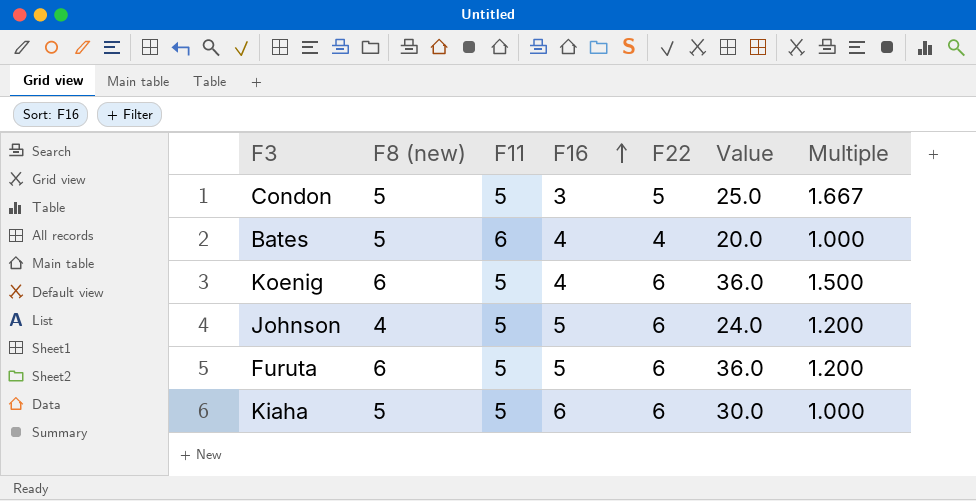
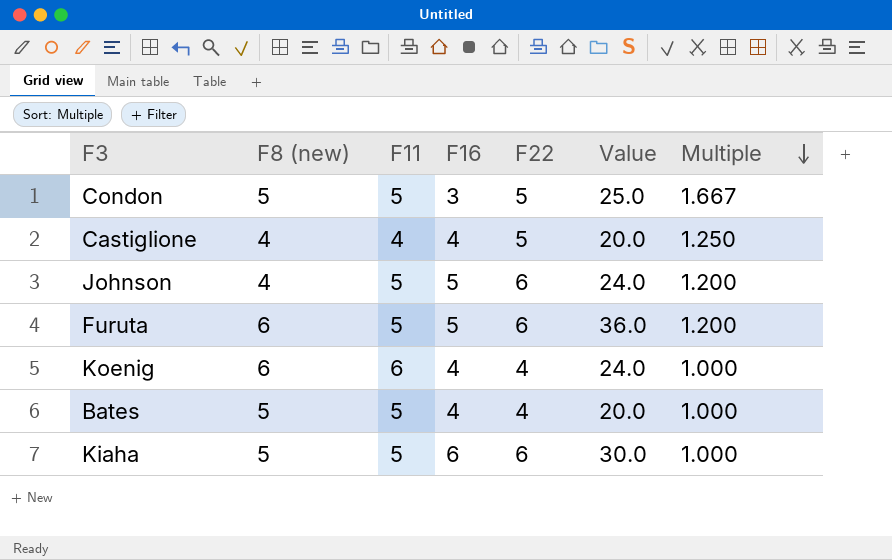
row order: F16 ascending -> Multiple descending
row Castiglione: none -> 4 | 4 | 4 | 5 | 20.0 | 1.250
Koenig | F11: 5 -> 6
Koenig | F22: 6 -> 4
Koenig | Value: 36.0 -> 24.0
Koenig | Multiple: 1.500 -> 1.000
Bates | F11: 6 -> 5

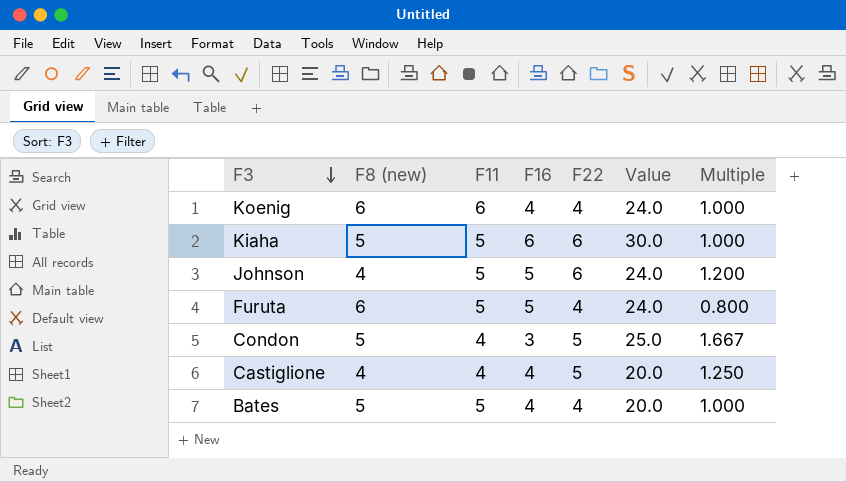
row order: Multiple descending -> F3 descending
Furuta | F22: 6 -> 4
Furuta | Value: 36.0 -> 24.0
Furuta | Multiple: 1.200 -> 0.800
Condon | F11: 5 -> 4

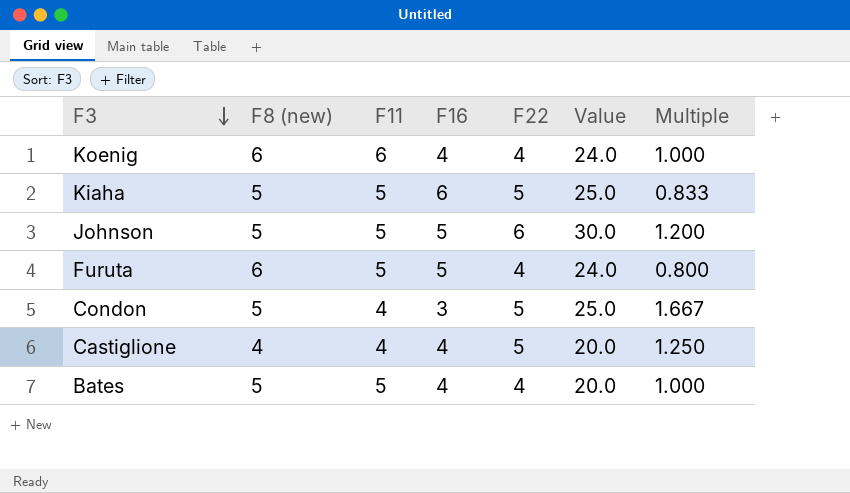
Kiaha | F22: 6 -> 5
Kiaha | Value: 30.0 -> 25.0
Kiaha | Multiple: 1.000 -> 0.833
Johnson | F8 (new): 4 -> 5
Johnson | Value: 24.0 -> 30.0

